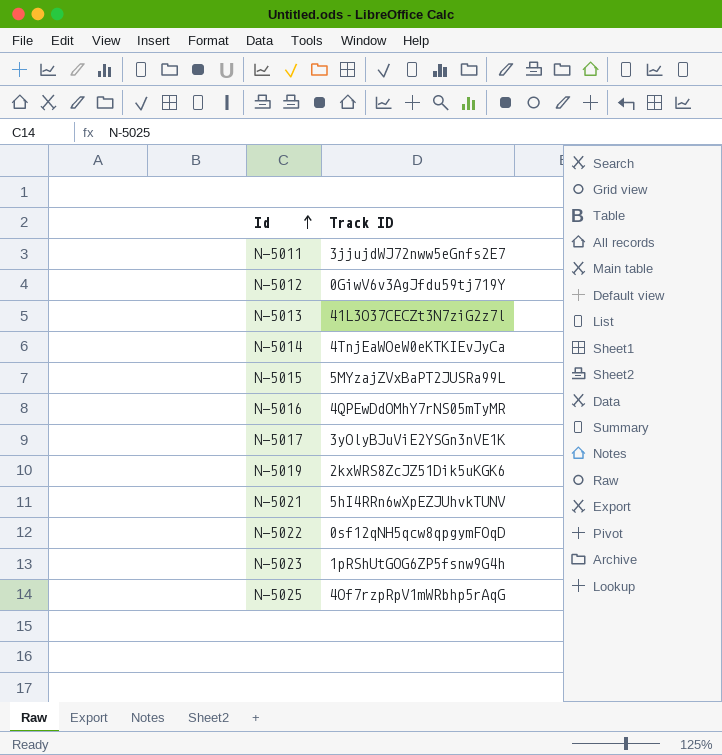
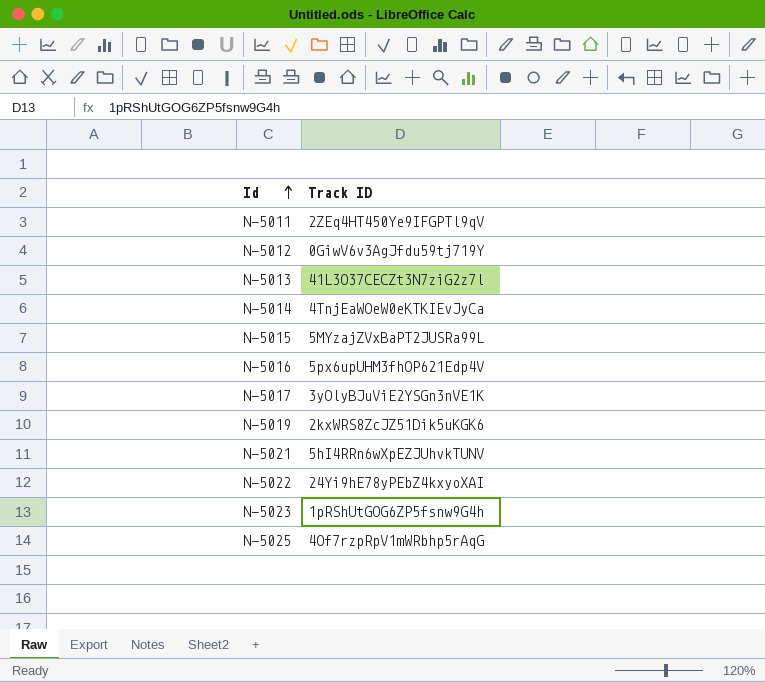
N-5011 | Track ID: 3jjujdWJ72nww5eGnfs2E7 -> 2ZEq4HT450Ye9IFGPTl9qV
N-5016 | Track ID: 4QPEwDdOMhY7rNS05mTyMR -> 5px6upUHM3fhOP621Edp4V
N-5022 | Track ID: 0sf12qNH5qcw8qpgymFOqD -> 24Yi9hE78yPEbZ4kxyoXAI

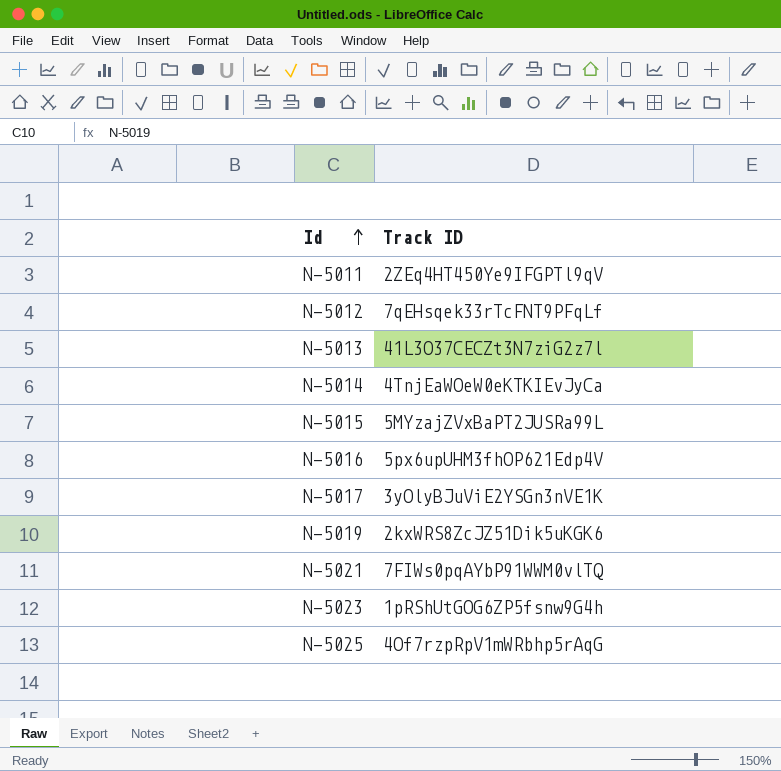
row N-5022: 24Yi9hE78yPEbZ4kxyoXAI -> none
N-5012 | Track ID: 0GiwV6v3AgJfdu59tj719Y -> 7qEHsqek33rTcFNT9PFqLf
N-5021 | Track ID: 5hI4RRn6wXpEZJUhvkTUNV -> 7FIWs0pqAYbP91WWM0vlTQ

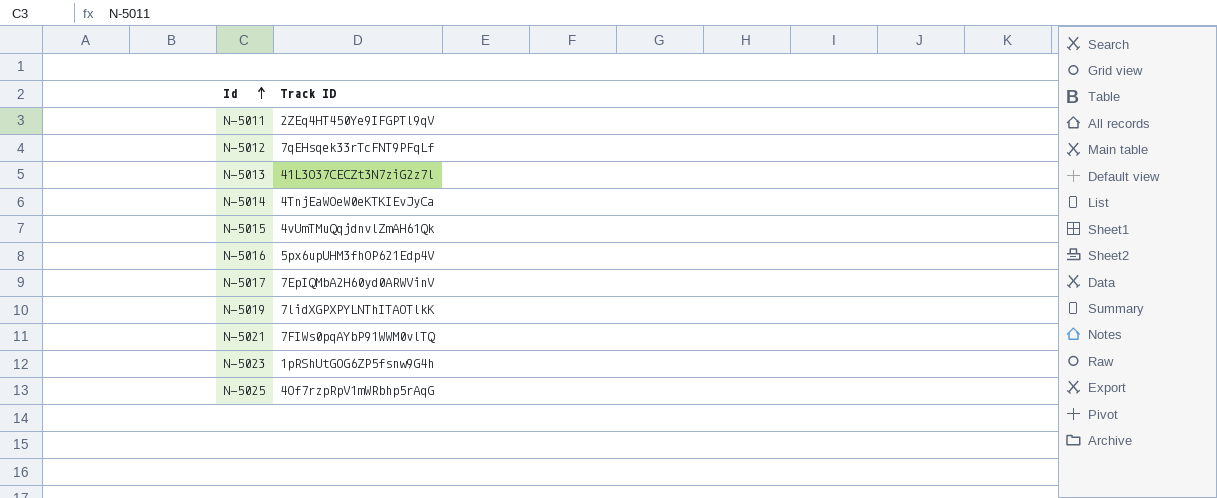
N-5015 | Track ID: 5MYzajZVxBaPT2JUSRa99L -> 4vUmTMuQqjdnvlZmAH61Qk
N-5017 | Track ID: 3yOlyBJuViE2YSGn3nVE1K -> 7EpIQMbA2H60yd0ARWVinV
N-5019 | Track ID: 2kxWRS8ZcJZ51Dik5uKGK6 -> 7lidXGPXPYLNThITAOTlkK

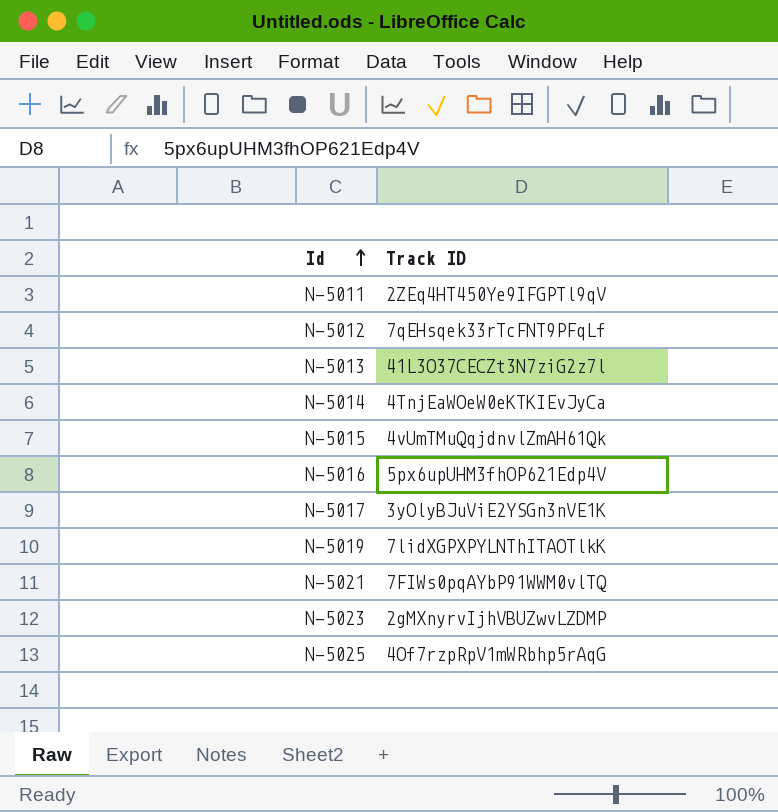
N-5017 | Track ID: 7EpIQMbA2H60yd0ARWVinV -> 3yOlyBJuViE2YSGn3nVE1K
N-5023 | Track ID: 1pRShUtGOG6ZP5fsnw9G4h -> 2gMXnyrvIjhVBUZwvLZDMP

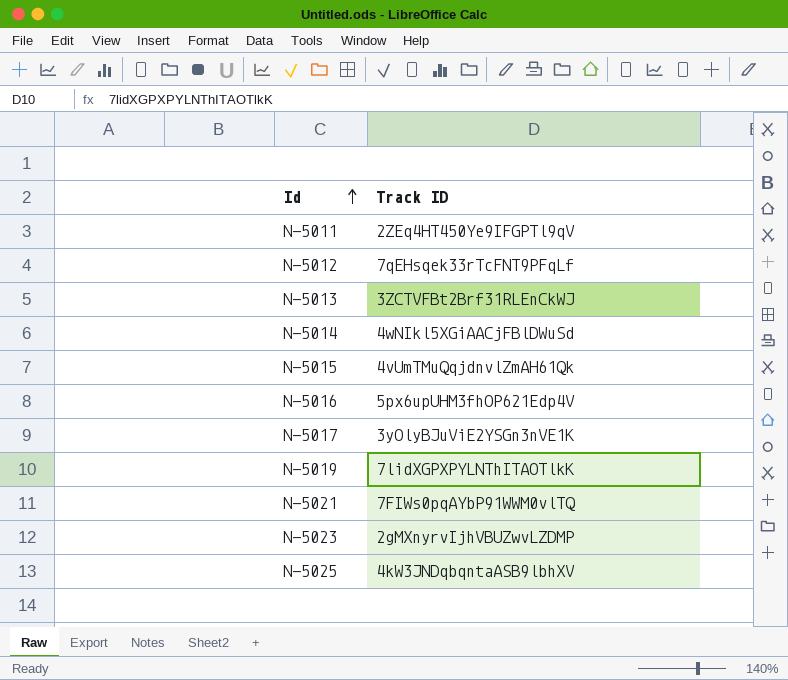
N-5013 | Track ID: 41L3O37CECZt3N7ziG2z7l -> 3ZCTVFBt2Brf31RLEnCkWJ
N-5014 | Track ID: 4TnjEaWOeW0eKTKIEvJyCa -> 4wNIkl5XGiAACjFBlDWuSd
N-5025 | Track ID: 4Of7rzpRpV1mWRbhp5rAqG -> 4kW3JNDqbqntaASB9lbhXV

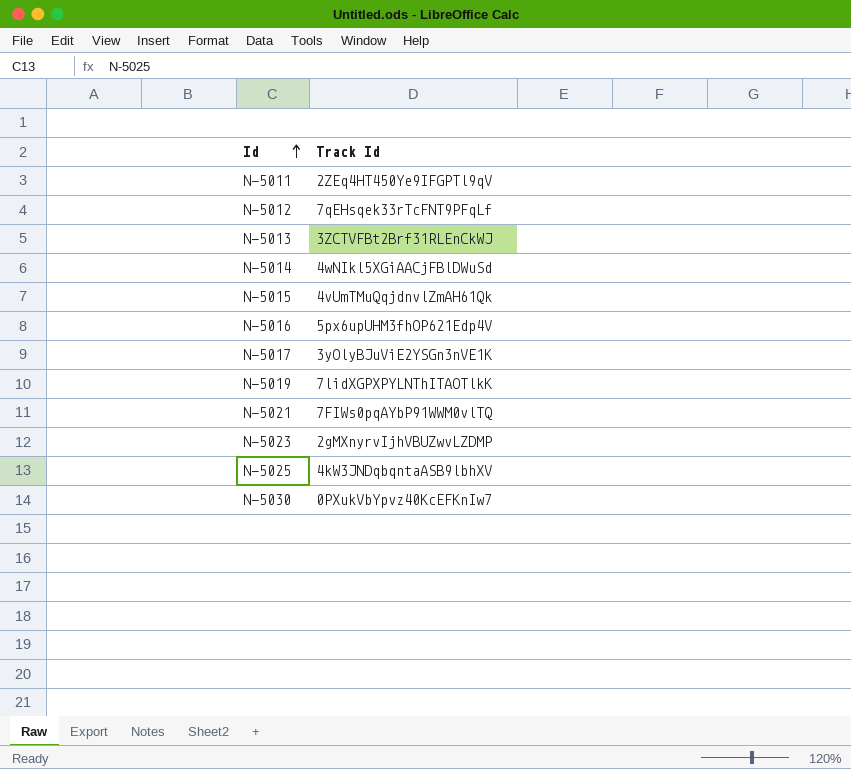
column name: Track ID -> Track Id
row N-5030: none -> 0PXukVbYpvz40KcEFKnIw7

